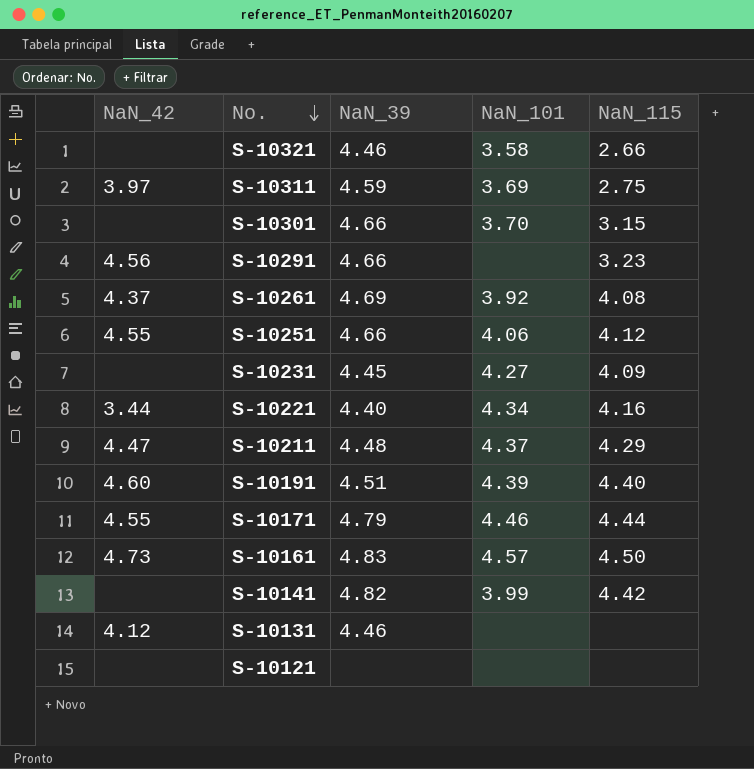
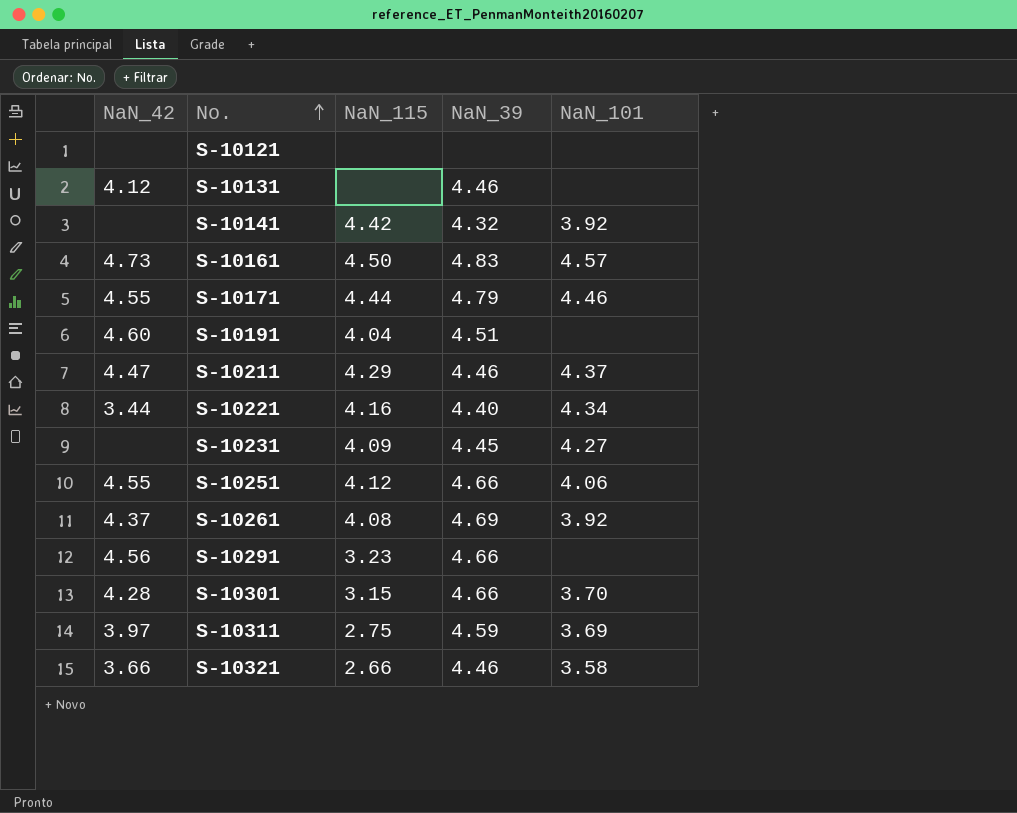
row order: No. descending -> No. ascending
column NaN_115 | position: 5 -> 3
S-10141 | NaN_39: 4.82 -> 4.32
S-10141 | NaN_101: 3.99 -> 3.92
S-10191 | NaN_115: 4.40 -> 4.04
S-10191 | NaN_101: 4.39 -> none
S-10211 | NaN_39: 4.48 -> 4.46
S-10301 | NaN_42: none -> 4.28
S-10321 | NaN_42: none -> 3.66

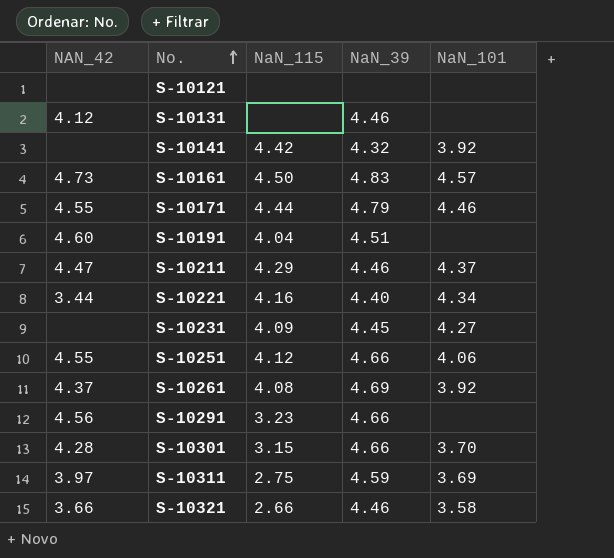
column name: NaN_42 -> NAN_42

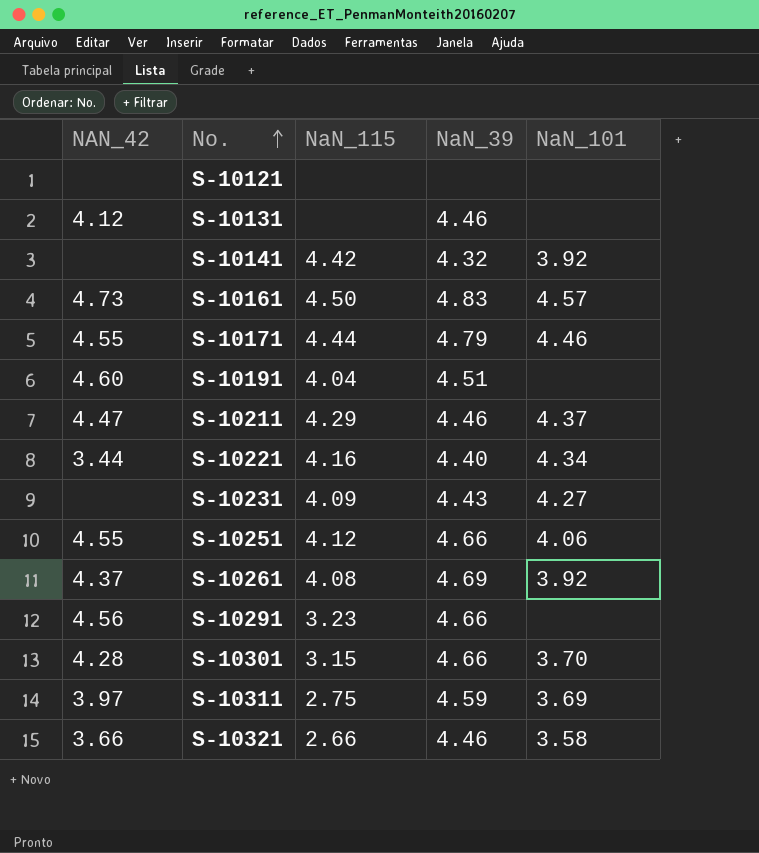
S-10231 | NaN_39: 4.45 -> 4.43

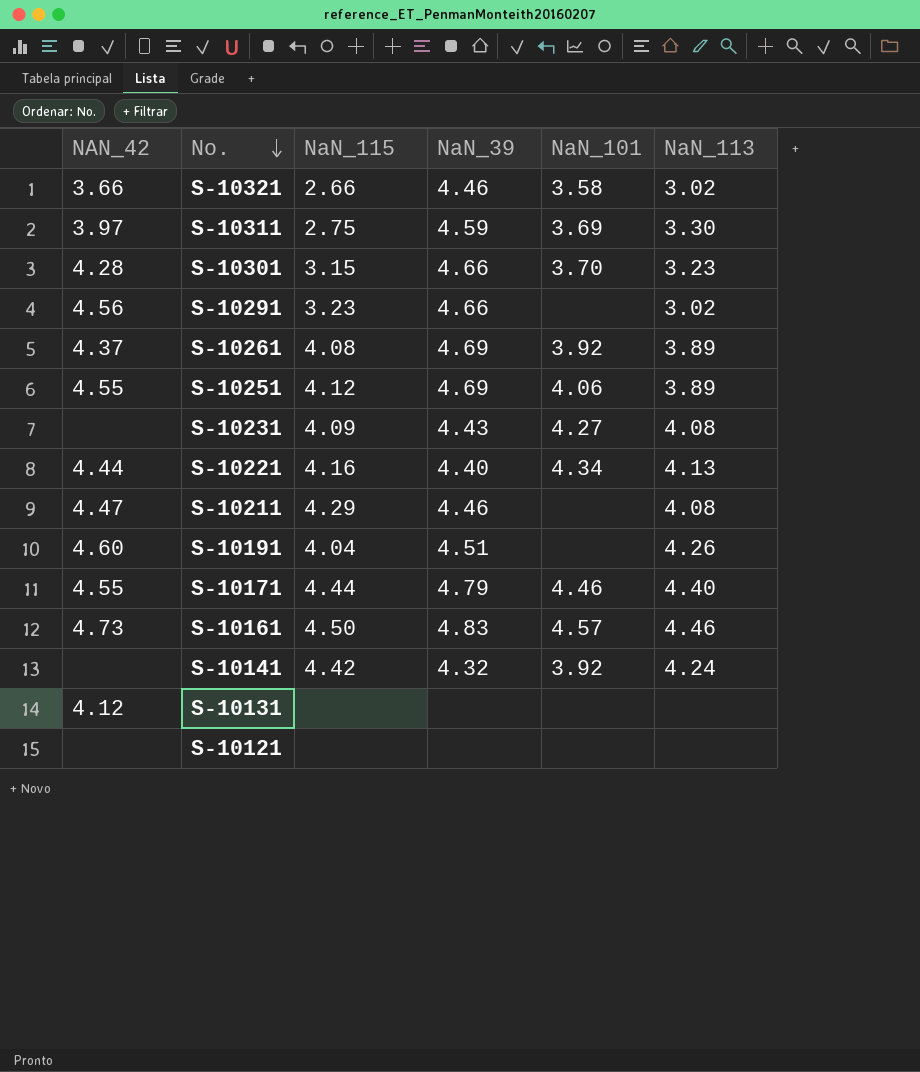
row order: No. ascending -> No. descending
column NaN_113 | position: none -> 6
S-10251 | NaN_39: 4.66 -> 4.69
S-10221 | NAN_42: 3.44 -> 4.44
S-10211 | NaN_101: 4.37 -> none
S-10131 | NaN_39: 4.46 -> none

